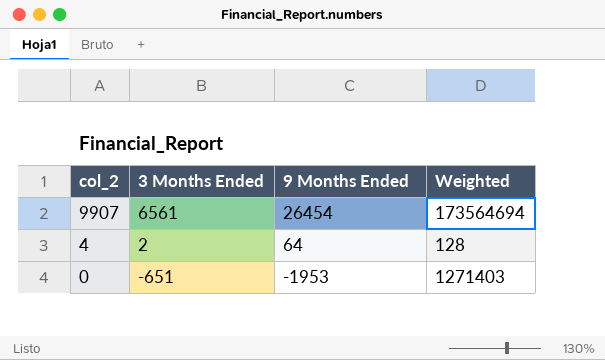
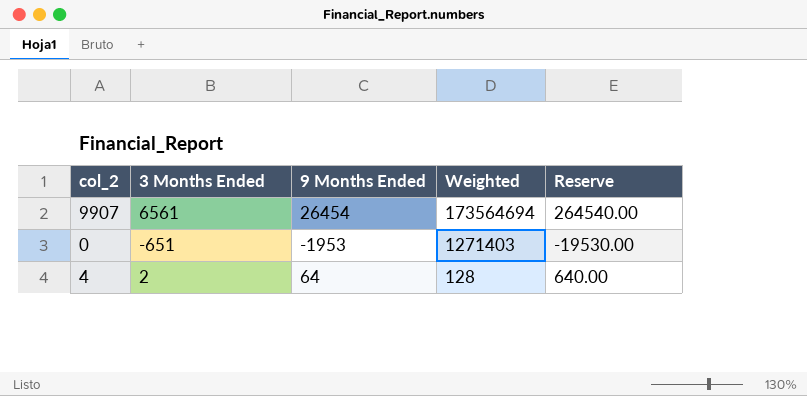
row order: col_2 descending -> Weighted descending
column Reserve | formula: none -> [9 Months Ended] * 10

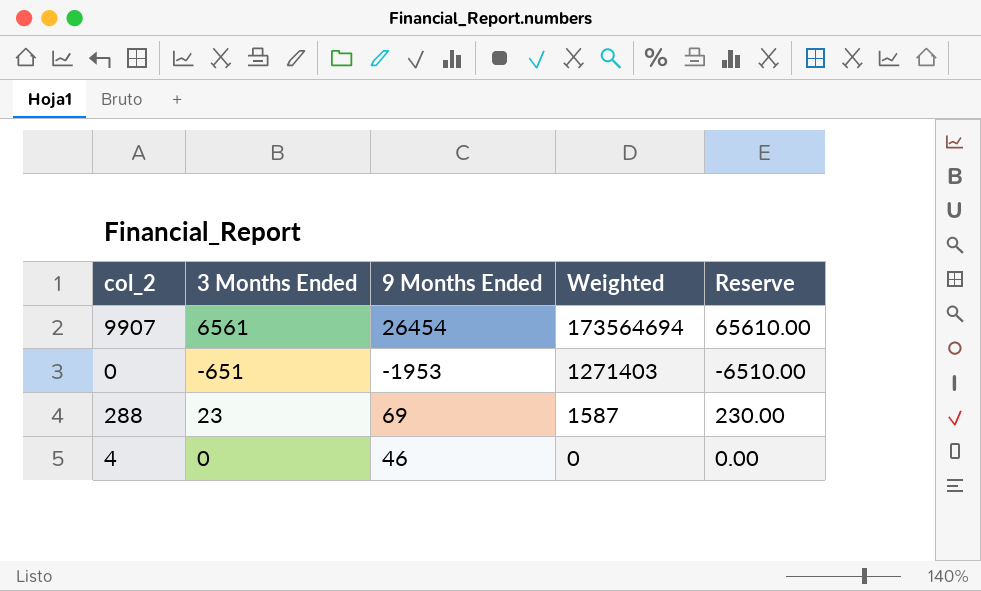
column Reserve | formula: [9 Months Ended] * 10 -> [3 Months Ended] * 10
row 288: none -> 23 | 69 | 1587 | 230.00
4 | 3 Months Ended: 2 -> 0
4 | 9 Months Ended: 64 -> 46
4 | Weighted: 128 -> 0

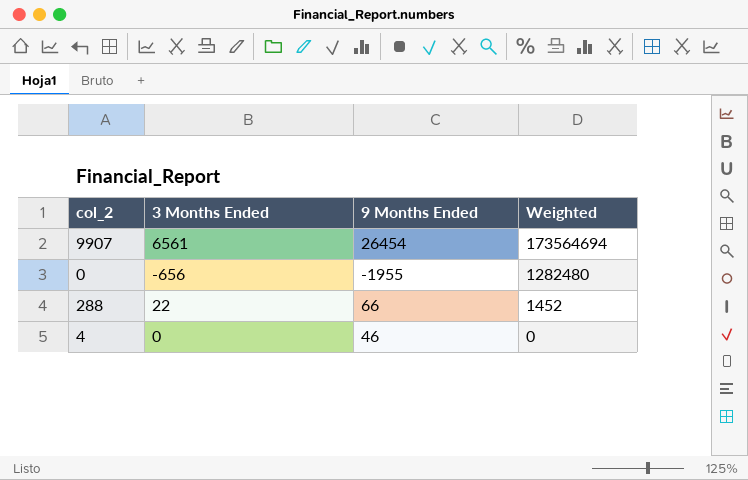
column Reserve | formula: [3 Months Ended] * 10 -> none
0 | 3 Months Ended: -651 -> -656
0 | 9 Months Ended: -1953 -> -1955
0 | Weighted: 1271403 -> 1282480
288 | 3 Months Ended: 23 -> 22
288 | 9 Months Ended: 69 -> 66
288 | Weighted: 1587 -> 1452

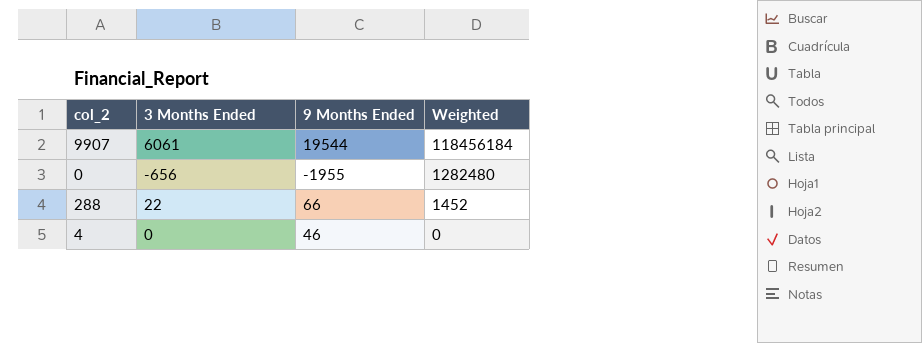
9907 | 3 Months Ended: 6561 -> 6061
9907 | 9 Months Ended: 26454 -> 19544
9907 | Weighted: 173564694 -> 118456184

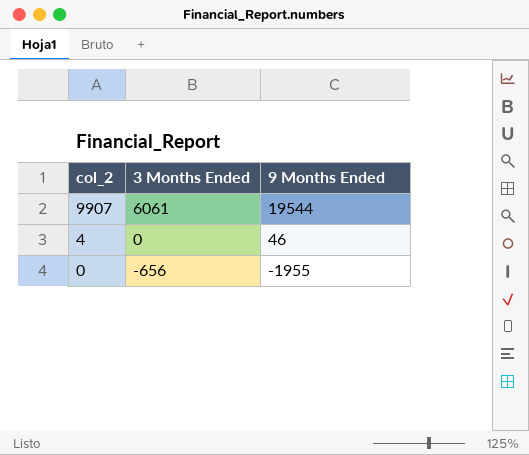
row order: Weighted descending -> col_2 descending
column Weighted | formula: [3 Months Ended] * [9 Months Ended] -> none
row 288: 22 | 66 | 1452 -> none

